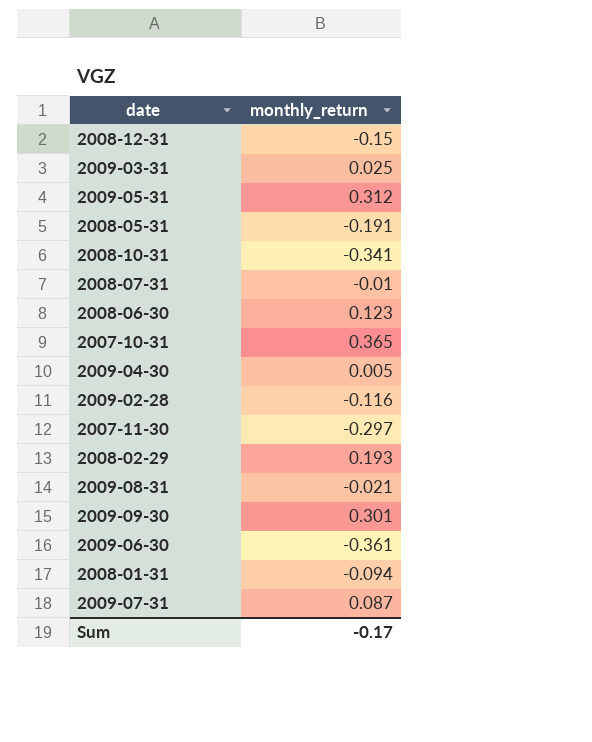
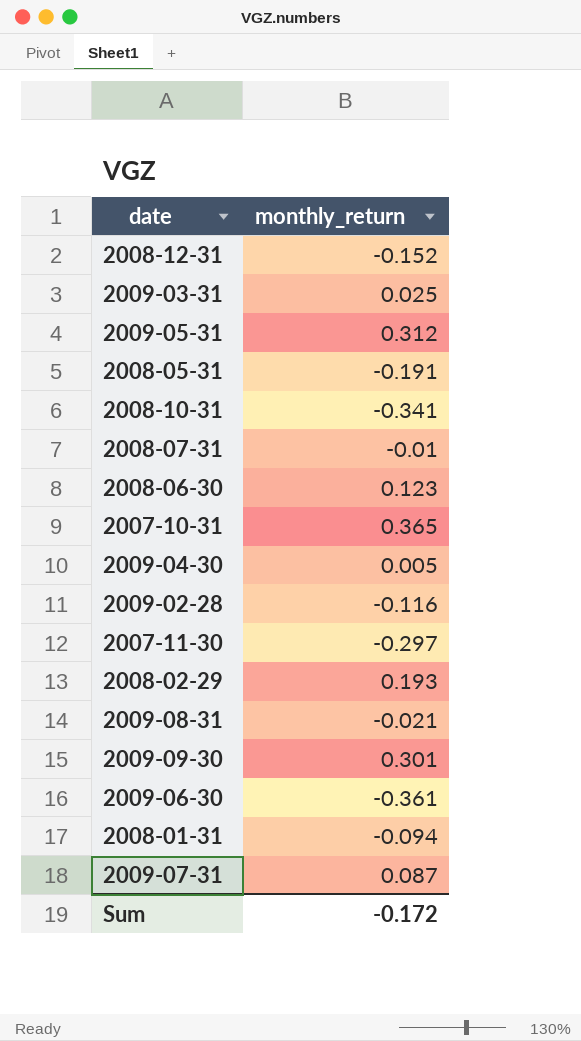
2008-12-31 | monthly_return: -0.15 -> -0.152
Sum | monthly_return: -0.17 -> -0.172

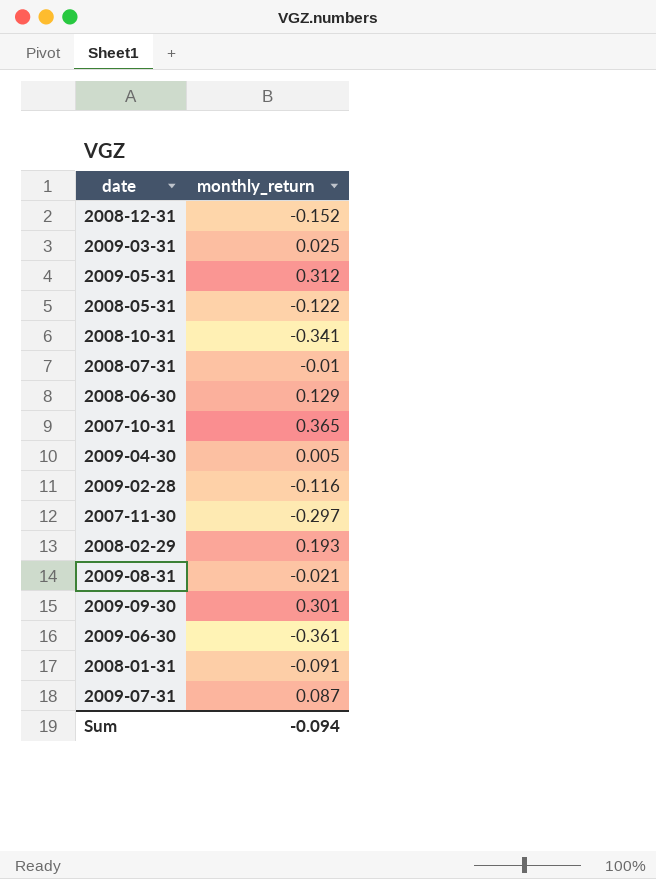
2008-05-31 | monthly_return: -0.191 -> -0.122
2008-06-30 | monthly_return: 0.123 -> 0.129
2008-01-31 | monthly_return: -0.094 -> -0.091
Sum | monthly_return: -0.172 -> -0.094

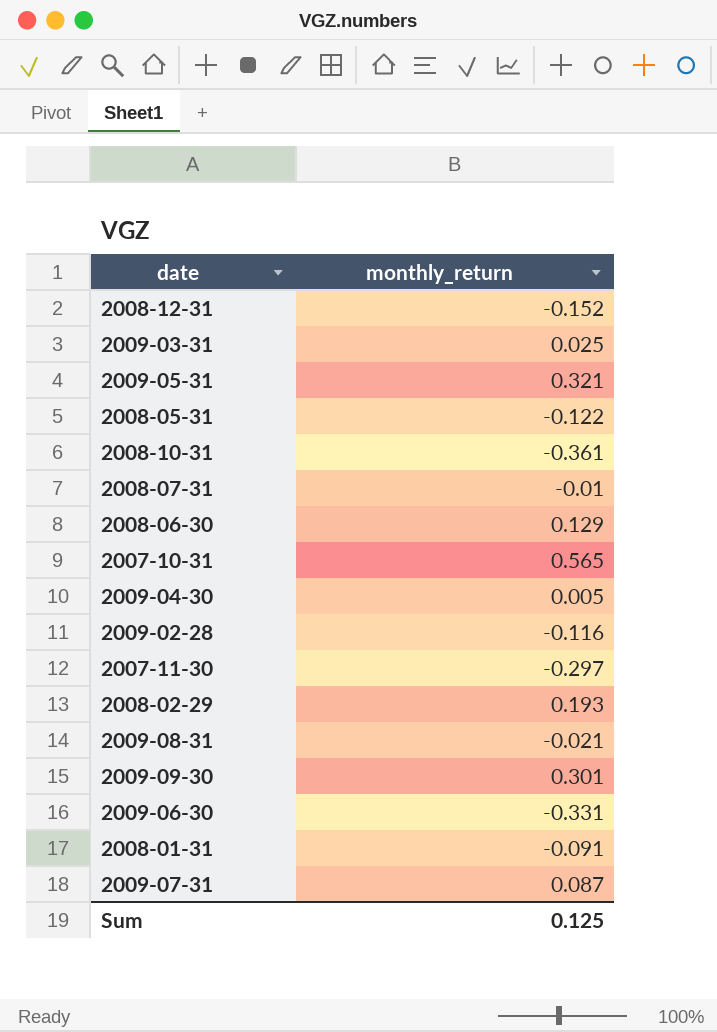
2009-05-31 | monthly_return: 0.312 -> 0.321
2008-10-31 | monthly_return: -0.341 -> -0.361
2007-10-31 | monthly_return: 0.365 -> 0.565
2009-06-30 | monthly_return: -0.361 -> -0.331
Sum | monthly_return: -0.094 -> 0.125

